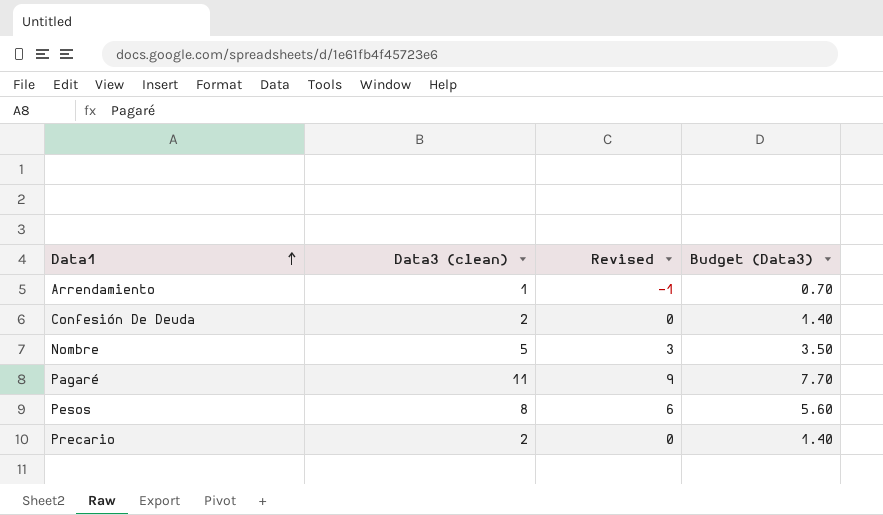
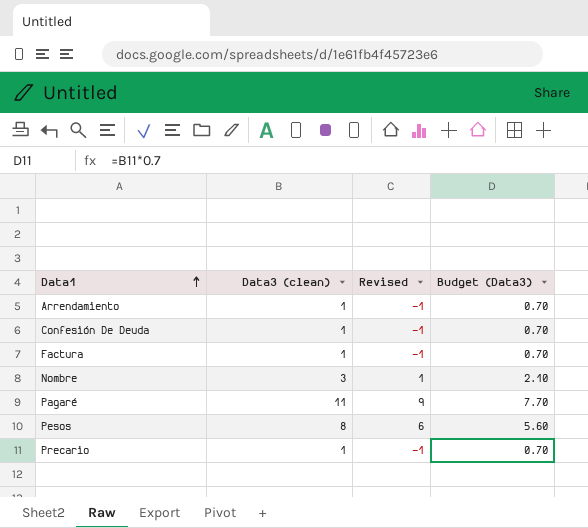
Confesión De Deuda | Data3 (clean): 2 -> 1
Confesión De Deuda | Revised: 0 -> -1
Confesión De Deuda | Budget (Data3): 1.40 -> 0.70
row Factura: none -> 1 | -1 | 0.70
Nombre | Data3 (clean): 5 -> 3
Nombre | Revised: 3 -> 1
Nombre | Budget (Data3): 3.50 -> 2.10
Precario | Data3 (clean): 2 -> 1
Precario | Revised: 0 -> -1
Precario | Budget (Data3): 1.40 -> 0.70

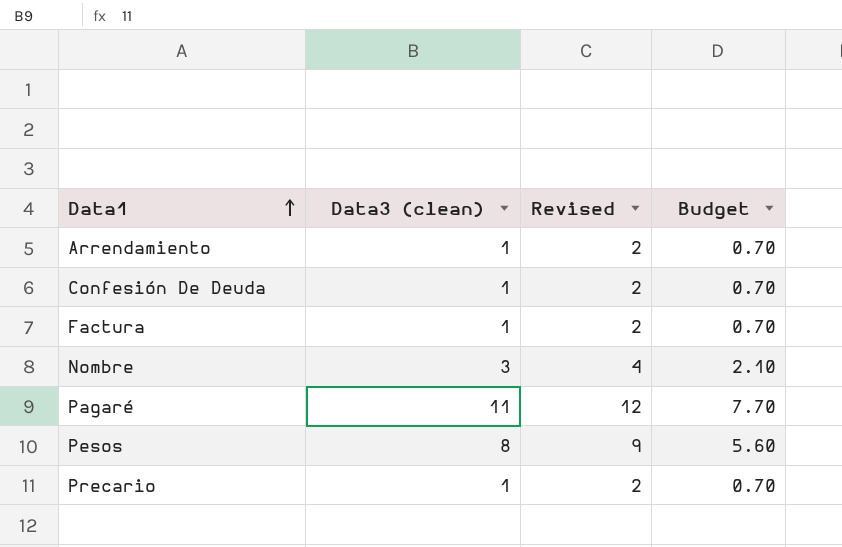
column Revised | formula: [Data3 (clean)] - 2 -> [Data3 (clean)] + 1
column name: Budget (Data3) -> Budget

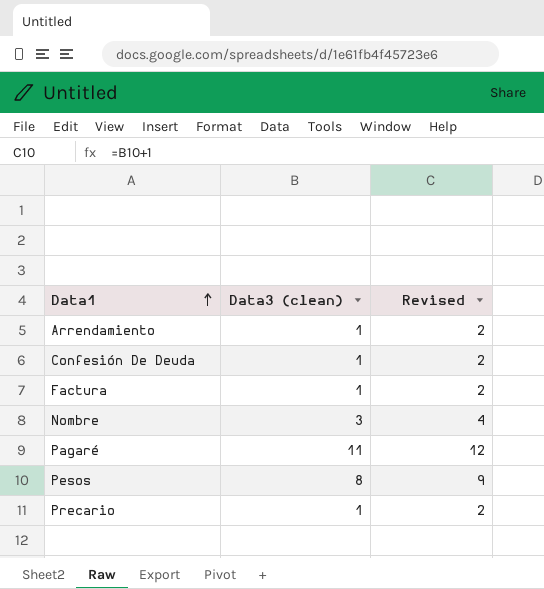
column Budget | formula: [Data3 (clean)] * 0.7 -> none

